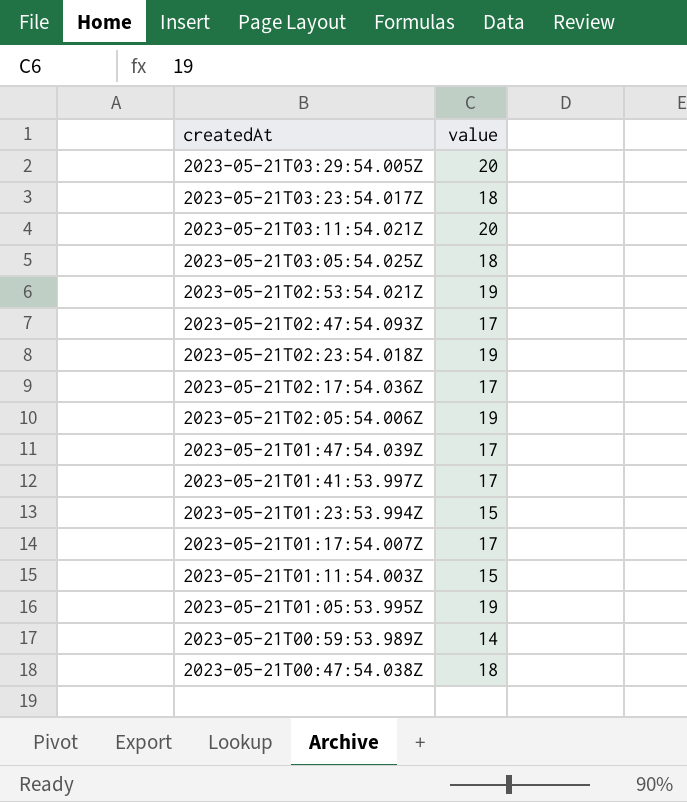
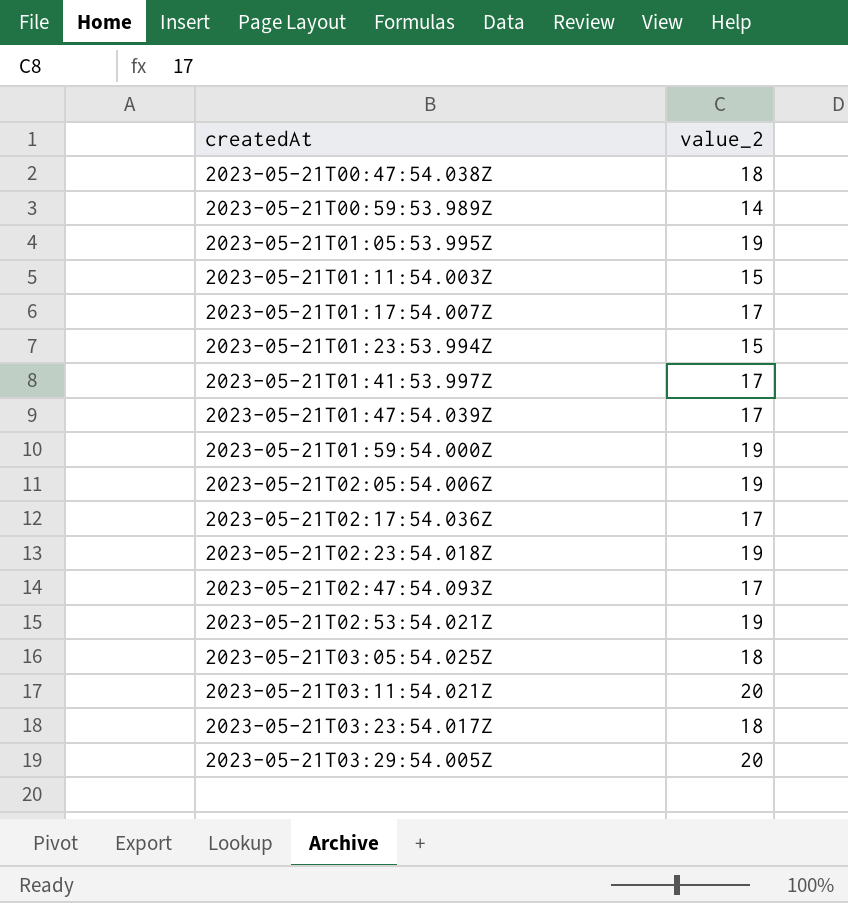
row order: createdAt descending -> createdAt ascending
column name: value -> value_2
row 2023-05-21T01:59:54.000Z: none -> 19

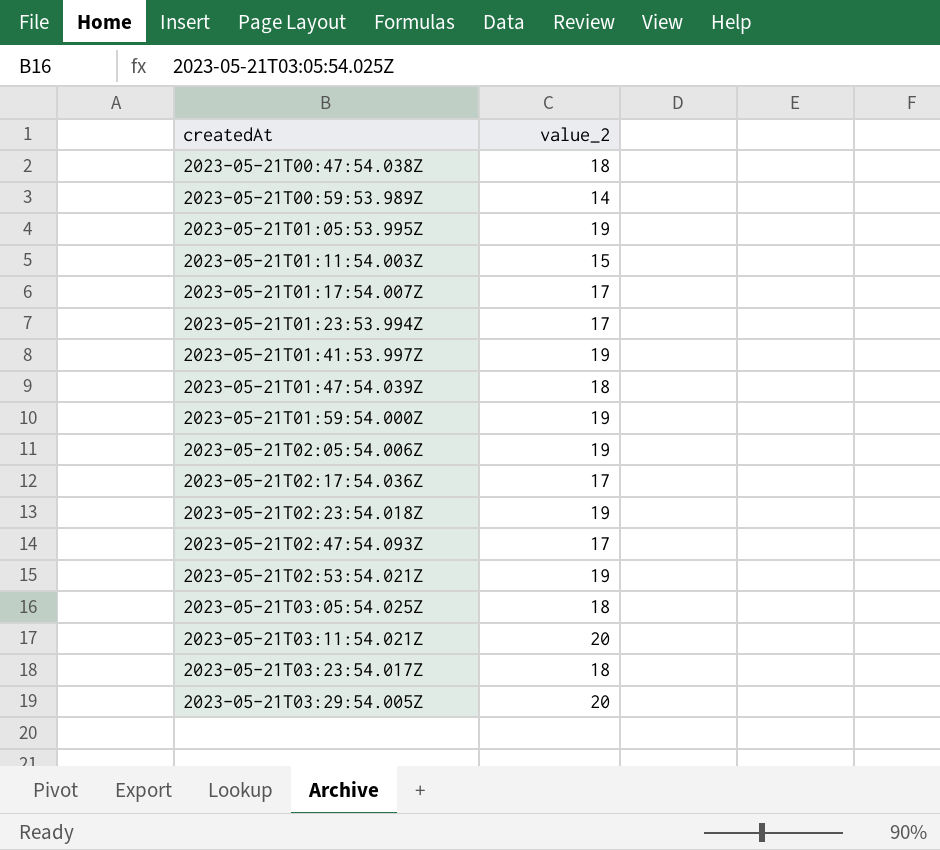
2023-05-21T01:23:53.994Z | value_2: 15 -> 17
2023-05-21T01:41:53.997Z | value_2: 17 -> 19
2023-05-21T01:47:54.039Z | value_2: 17 -> 18

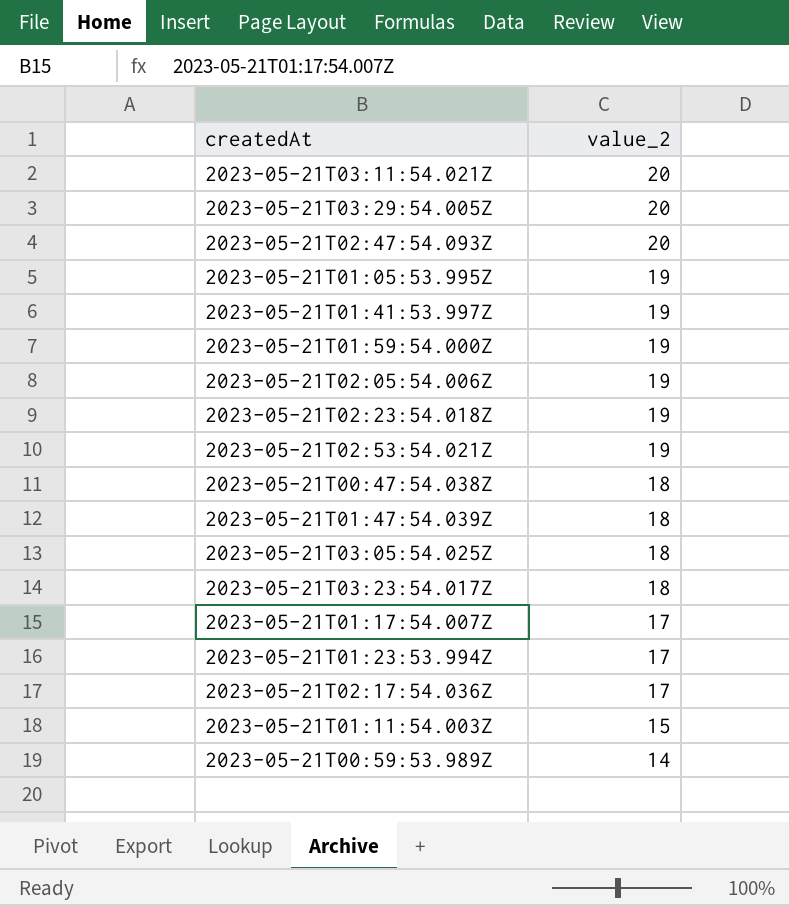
row order: createdAt ascending -> value_2 descending
2023-05-21T02:47:54.093Z | value_2: 17 -> 20

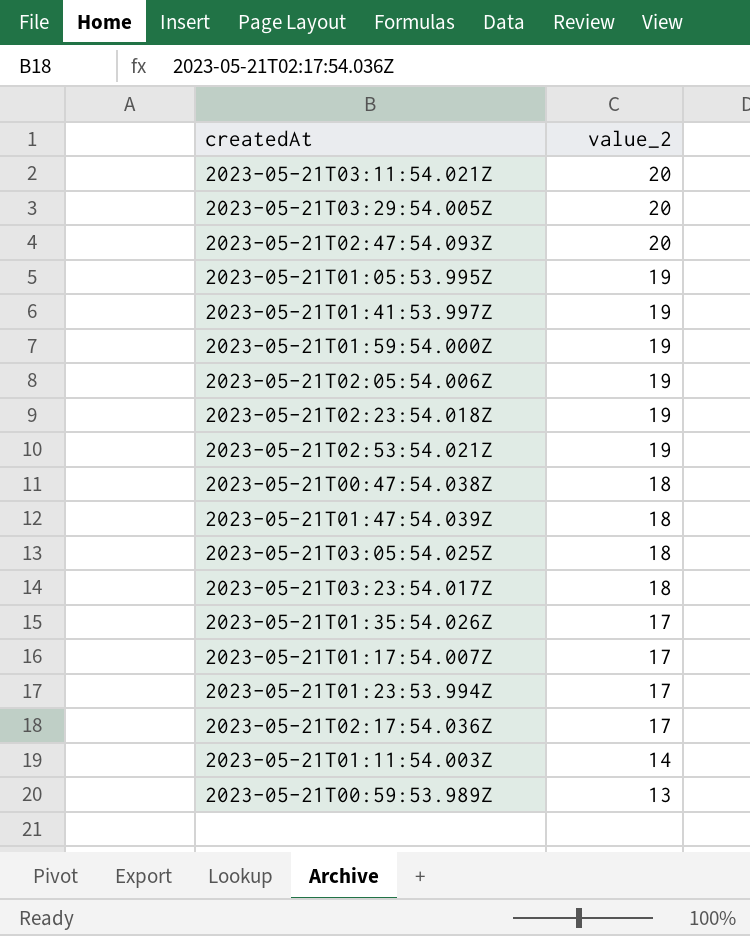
row 2023-05-21T01:35:54.026Z: none -> 17
2023-05-21T01:11:54.003Z | value_2: 15 -> 14
2023-05-21T00:59:53.989Z | value_2: 14 -> 13

